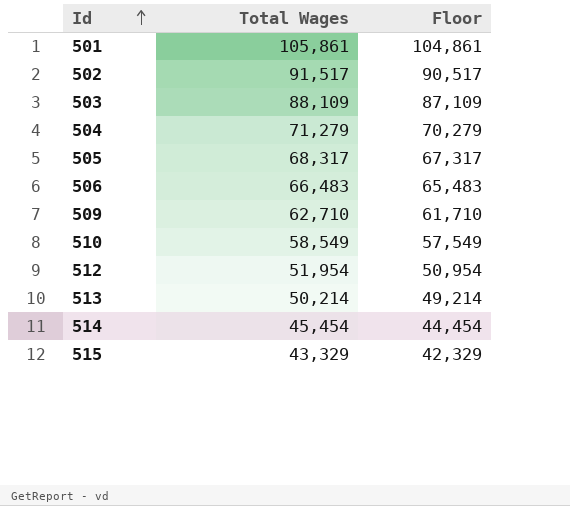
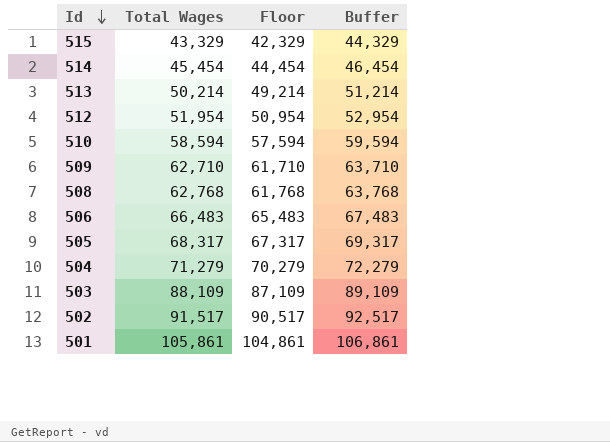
row order: Id ascending -> Id descending
column Buffer | formula: none -> [Total Wages] + 1000
510 | Total Wages: 58,549 -> 58,594
510 | Floor: 57,549 -> 57,594
row 508: none -> 62,768 | 61,768 | 63,768

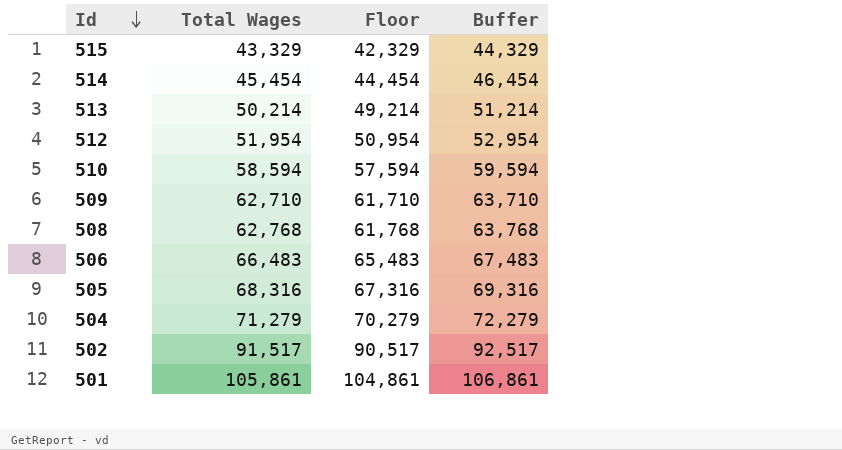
row 503: 88,109 | 87,109 | 89,109 -> none
505 | Total Wages: 68,317 -> 68,316
505 | Floor: 67,317 -> 67,316
505 | Buffer: 69,317 -> 69,316

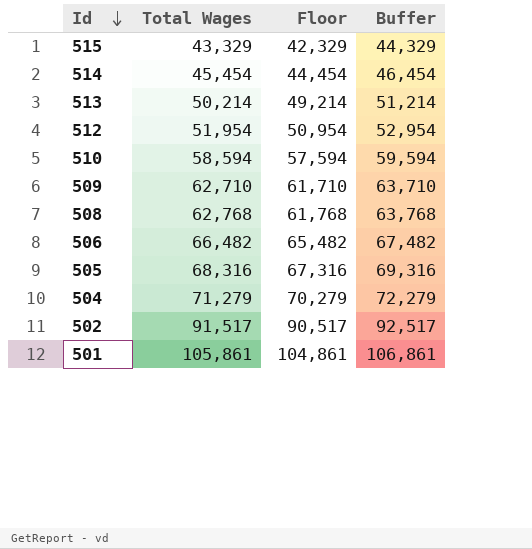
506 | Total Wages: 66,483 -> 66,482
506 | Floor: 65,483 -> 65,482
506 | Buffer: 67,483 -> 67,482

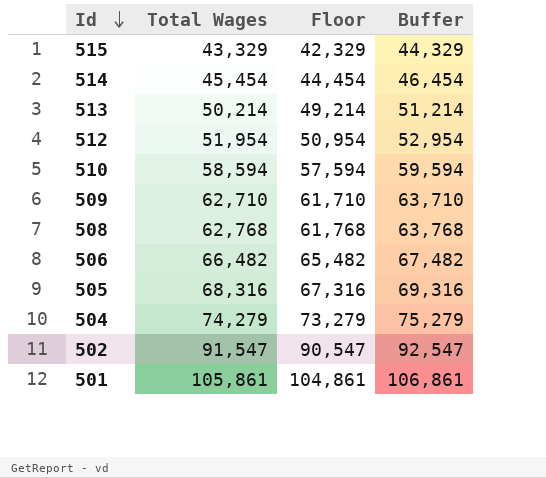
504 | Total Wages: 71,279 -> 74,279
504 | Floor: 70,279 -> 73,279
504 | Buffer: 72,279 -> 75,279
502 | Total Wages: 91,517 -> 91,547
502 | Floor: 90,517 -> 90,547
502 | Buffer: 92,517 -> 92,547

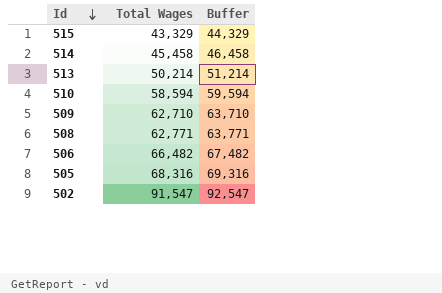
column Floor | formula: [Total Wages] - 1000 -> none
row 512: 51,954 | 50,954 | 52,954 -> none
row 504: 74,279 | 73,279 | 75,279 -> none
row 501: 105,861 | 104,861 | 106,861 -> none
514 | Total Wages: 45,454 -> 45,458
514 | Buffer: 46,454 -> 46,458
508 | Total Wages: 62,768 -> 62,771
508 | Buffer: 63,768 -> 63,771

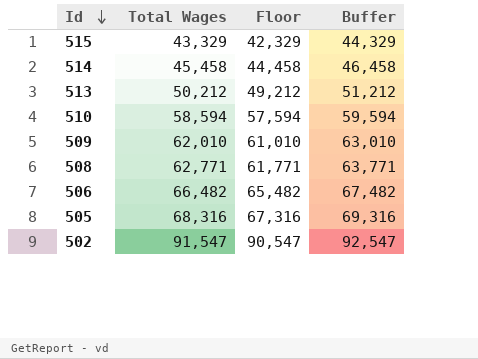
column Floor | formula: none -> [Total Wages] - 1000
513 | Total Wages: 50,214 -> 50,212
513 | Buffer: 51,214 -> 51,212
509 | Total Wages: 62,710 -> 62,010
509 | Buffer: 63,710 -> 63,010

